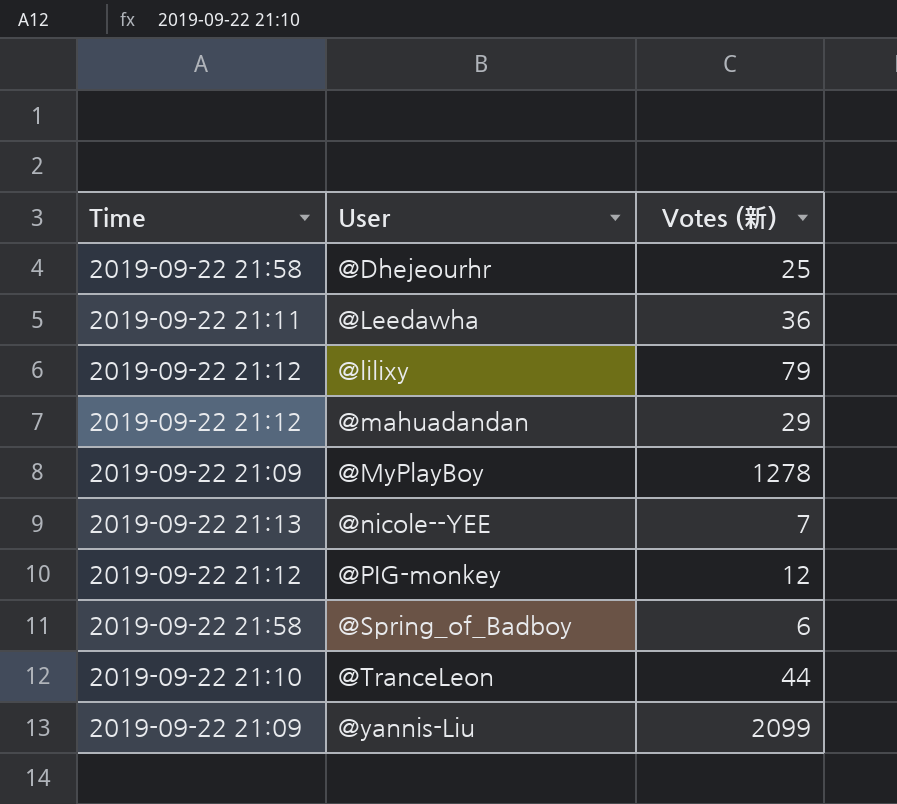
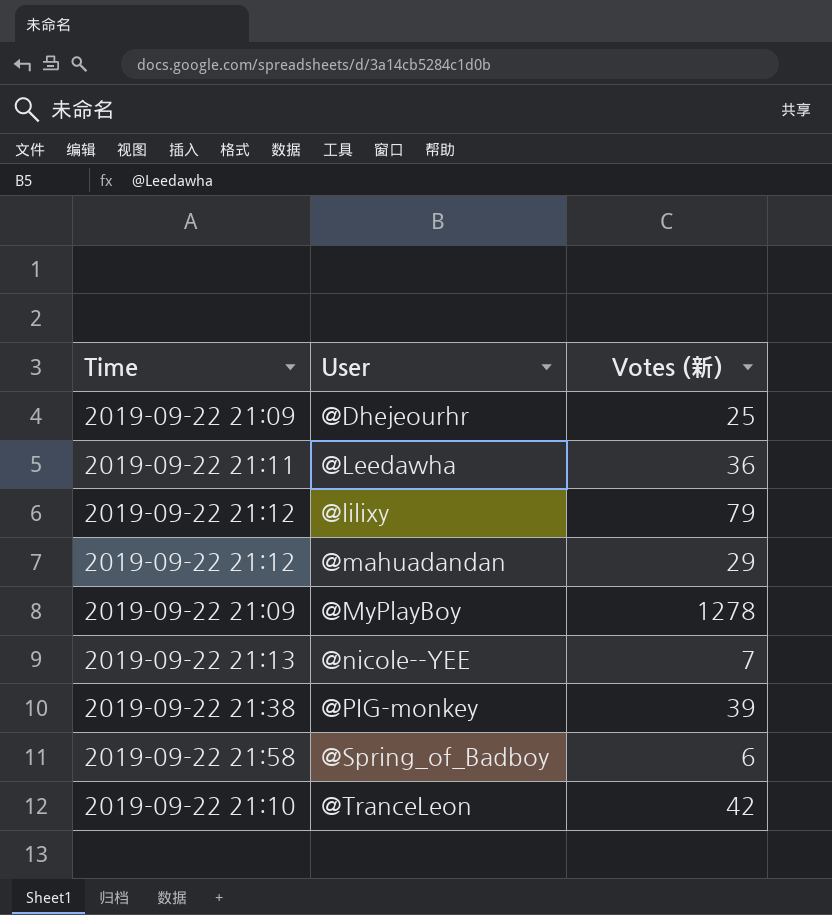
row @yannis-Liu: 2019-09-22 21:09 | 2099 -> none
@Dhejeourhr | Time: 2019-09-22 21:58 -> 2019-09-22 21:09
@PIG-monkey | Time: 2019-09-22 21:12 -> 2019-09-22 21:38
@PIG-monkey | Votes (新): 12 -> 39
@TranceLeon | Votes (新): 44 -> 42

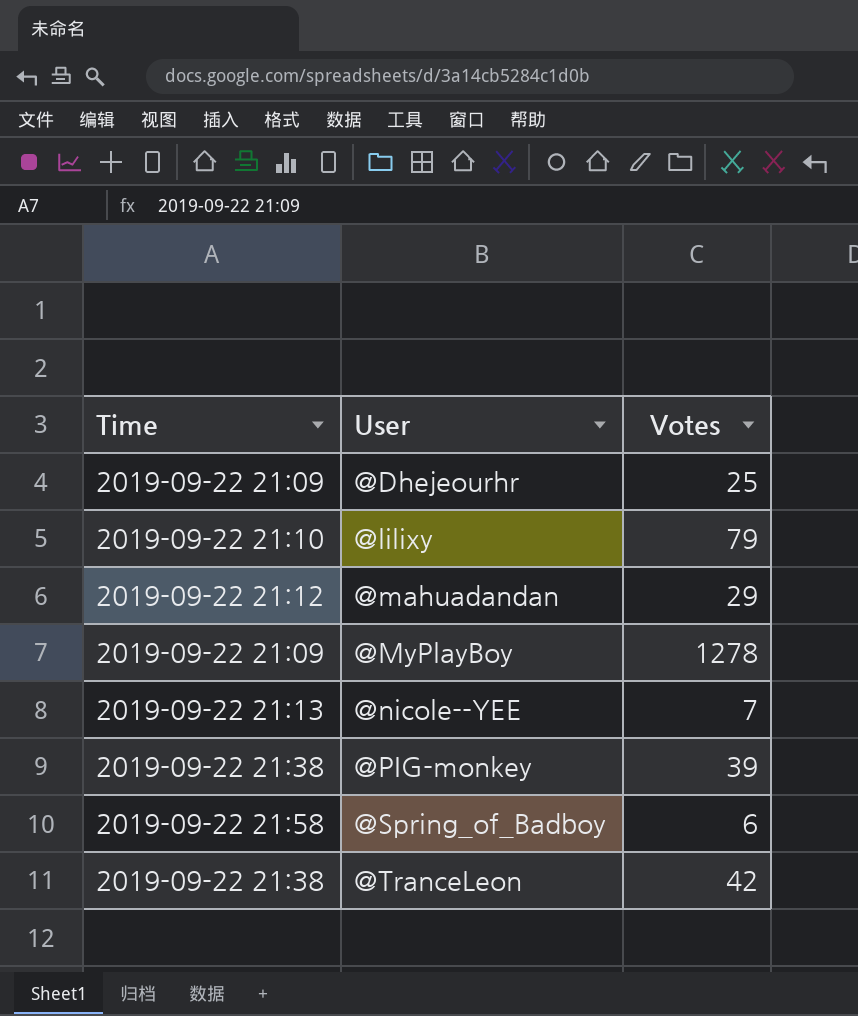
column name: Votes (新) -> Votes
row @Leedawha: 2019-09-22 21:11 | 36 -> none
@lilixy | Time: 2019-09-22 21:12 -> 2019-09-22 21:10
@TranceLeon | Time: 2019-09-22 21:10 -> 2019-09-22 21:38

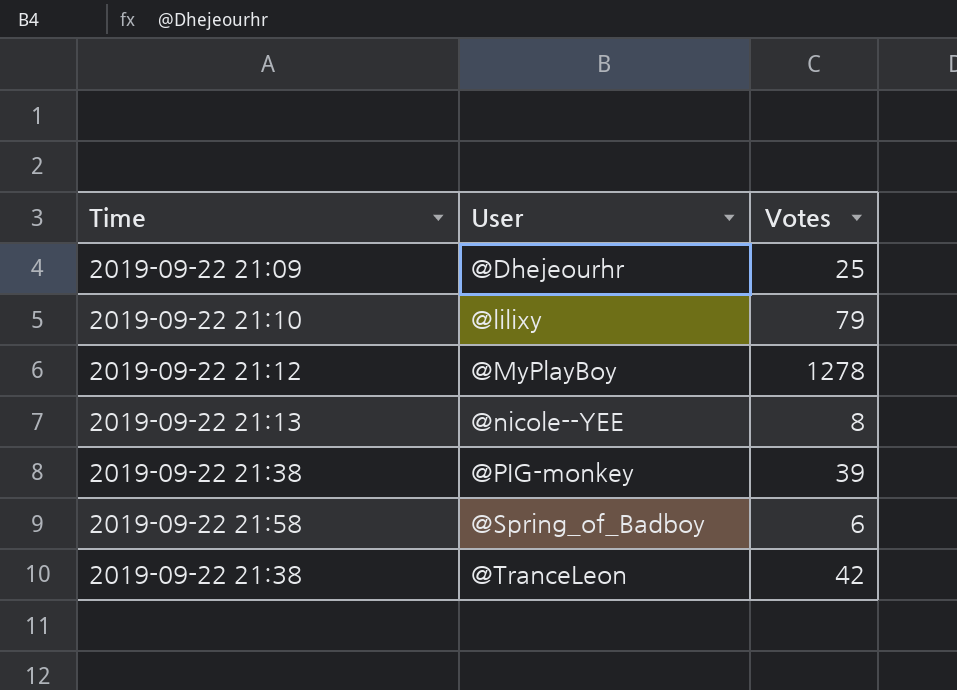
row @mahuadandan: 2019-09-22 21:12 | 29 -> none
@MyPlayBoy | Time: 2019-09-22 21:09 -> 2019-09-22 21:12
@nicole--YEE | Votes: 7 -> 8

